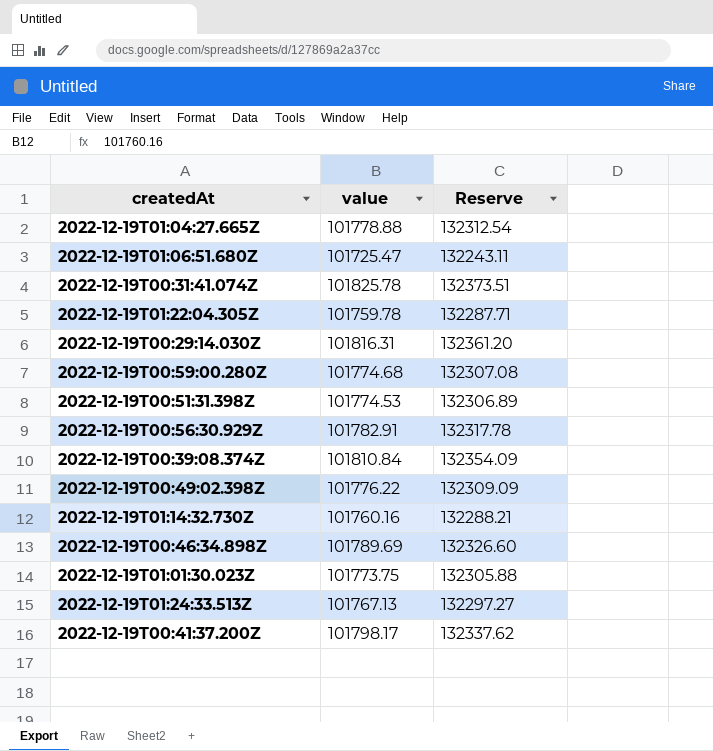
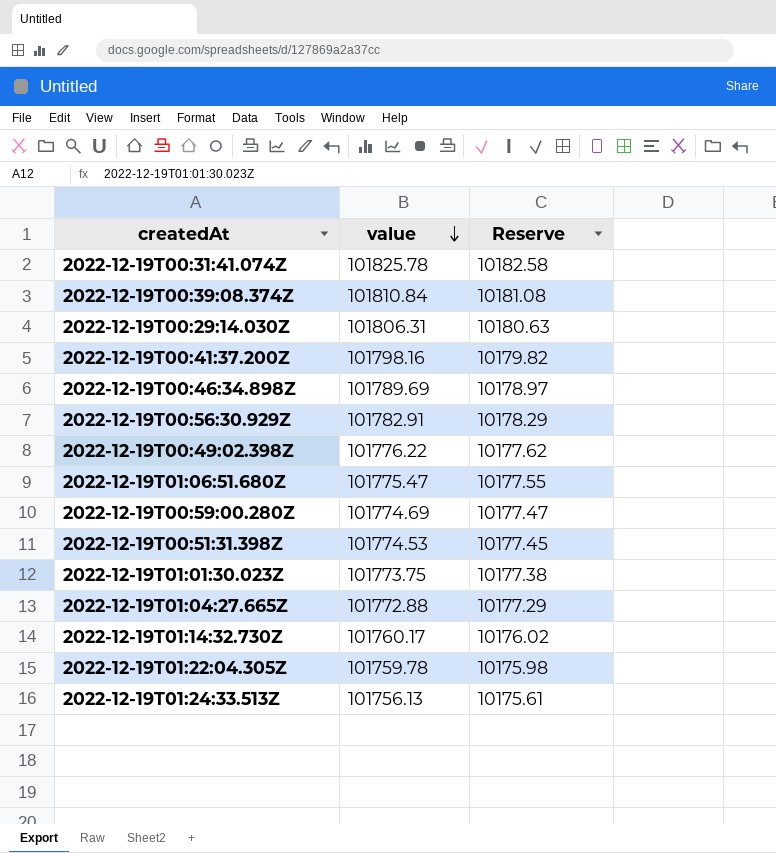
row order: none -> value descending
column Reserve | formula: [value] * 1.3 -> [value] * 0.1
2022-12-19T00:29:14.030Z | value: 101816.31 -> 101806.31
2022-12-19T00:41:37.200Z | value: 101798.17 -> 101798.16
2022-12-19T01:06:51.680Z | value: 101725.47 -> 101775.47
2022-12-19T00:59:00.280Z | value: 101774.68 -> 101774.69
2022-12-19T01:04:27.665Z | value: 101778.88 -> 101772.88
2022-12-19T01:14:32.730Z | value: 101760.16 -> 101760.17
2022-12-19T01:24:33.513Z | value: 101767.13 -> 101756.13

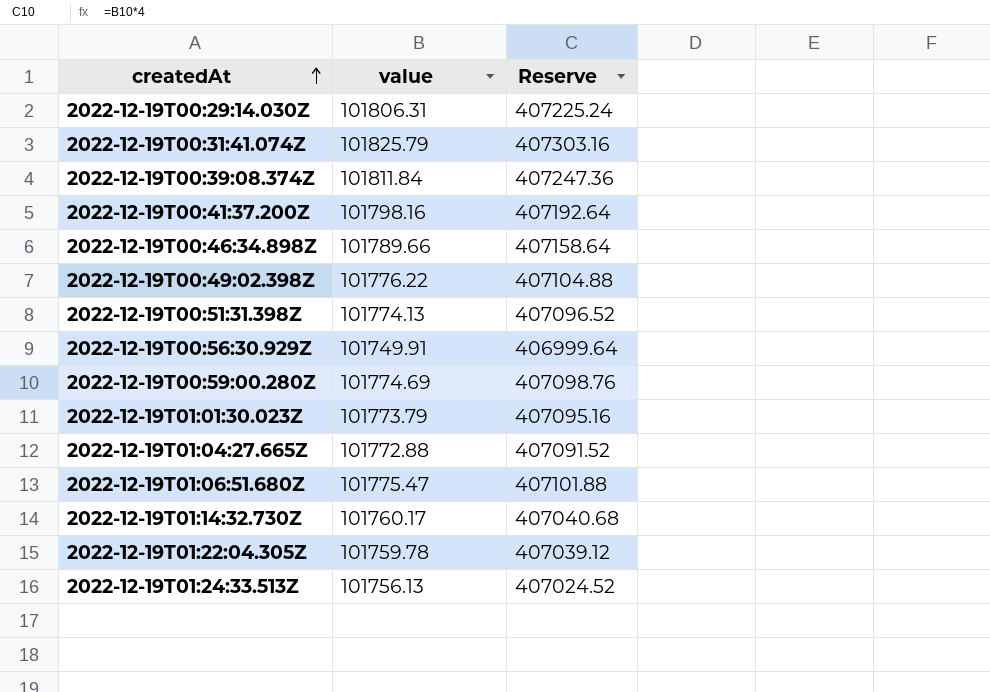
row order: value descending -> createdAt ascending
column Reserve | formula: [value] * 0.1 -> [value] * 4
2022-12-19T00:31:41.074Z | value: 101825.78 -> 101825.79
2022-12-19T00:39:08.374Z | value: 101810.84 -> 101811.84
2022-12-19T00:46:34.898Z | value: 101789.69 -> 101789.66
2022-12-19T00:51:31.398Z | value: 101774.53 -> 101774.13
2022-12-19T00:56:30.929Z | value: 101782.91 -> 101749.91
2022-12-19T01:01:30.023Z | value: 101773.75 -> 101773.79

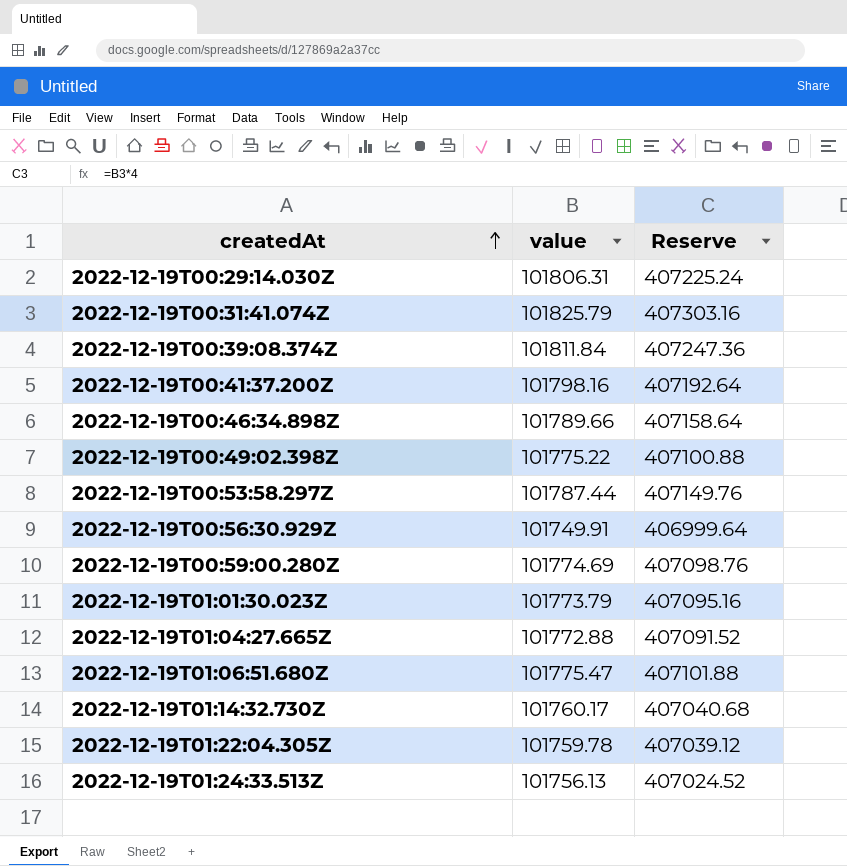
row 2022-12-19T00:51:31.398Z: 101774.13 | 407096.52 -> none
2022-12-19T00:49:02.398Z | value: 101776.22 -> 101775.22
2022-12-19T00:49:02.398Z | Reserve: 407104.88 -> 407100.88
row 2022-12-19T00:53:58.297Z: none -> 101787.44 | 407149.76

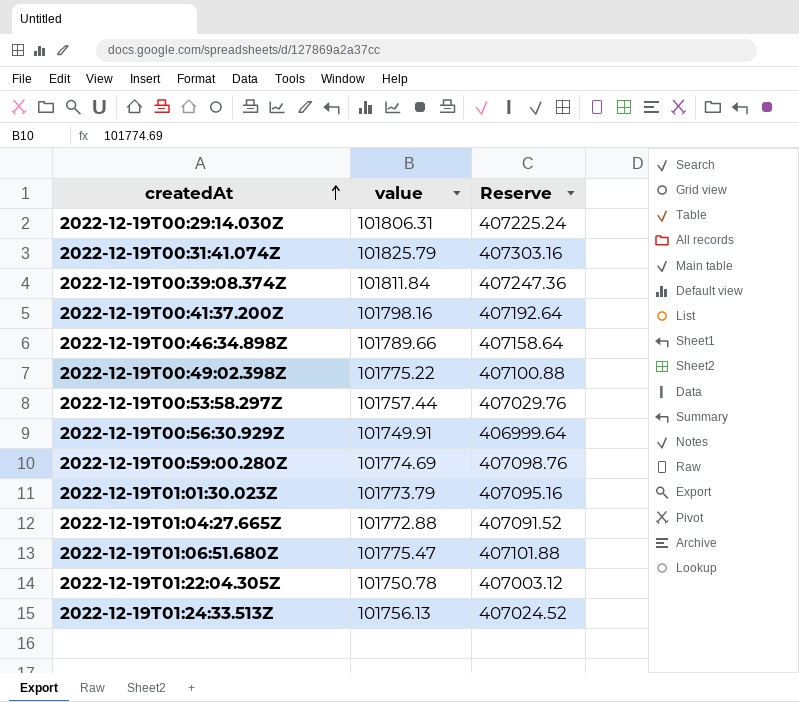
row 2022-12-19T01:14:32.730Z: 101760.17 | 407040.68 -> none
2022-12-19T00:53:58.297Z | value: 101787.44 -> 101757.44
2022-12-19T00:53:58.297Z | Reserve: 407149.76 -> 407029.76
2022-12-19T01:22:04.305Z | value: 101759.78 -> 101750.78
2022-12-19T01:22:04.305Z | Reserve: 407039.12 -> 407003.12

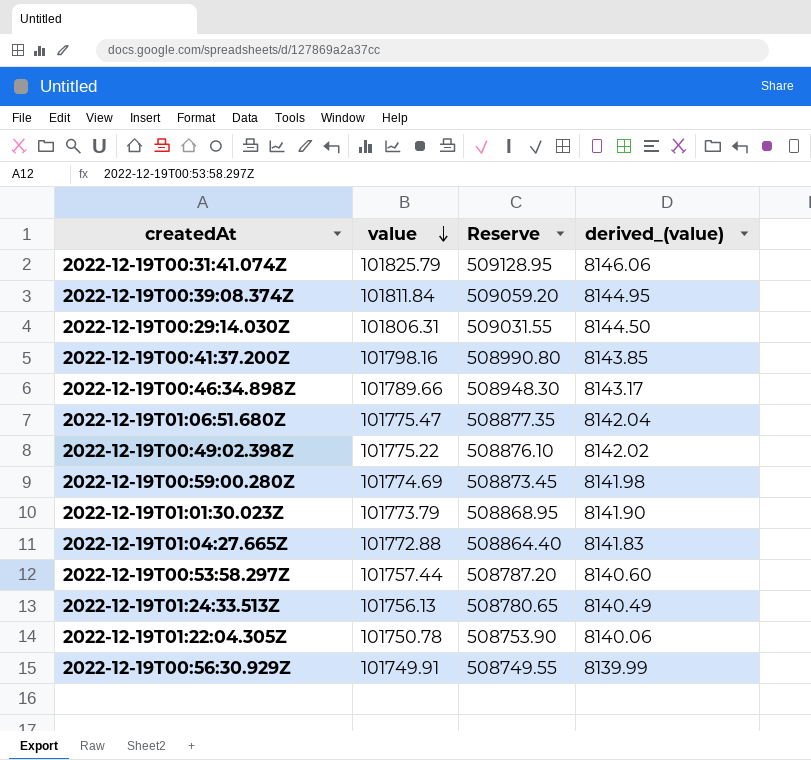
row order: createdAt ascending -> value descending
column Reserve | formula: [value] * 4 -> [value] * 5
column derived_(value) | formula: none -> [value] * 0.08

